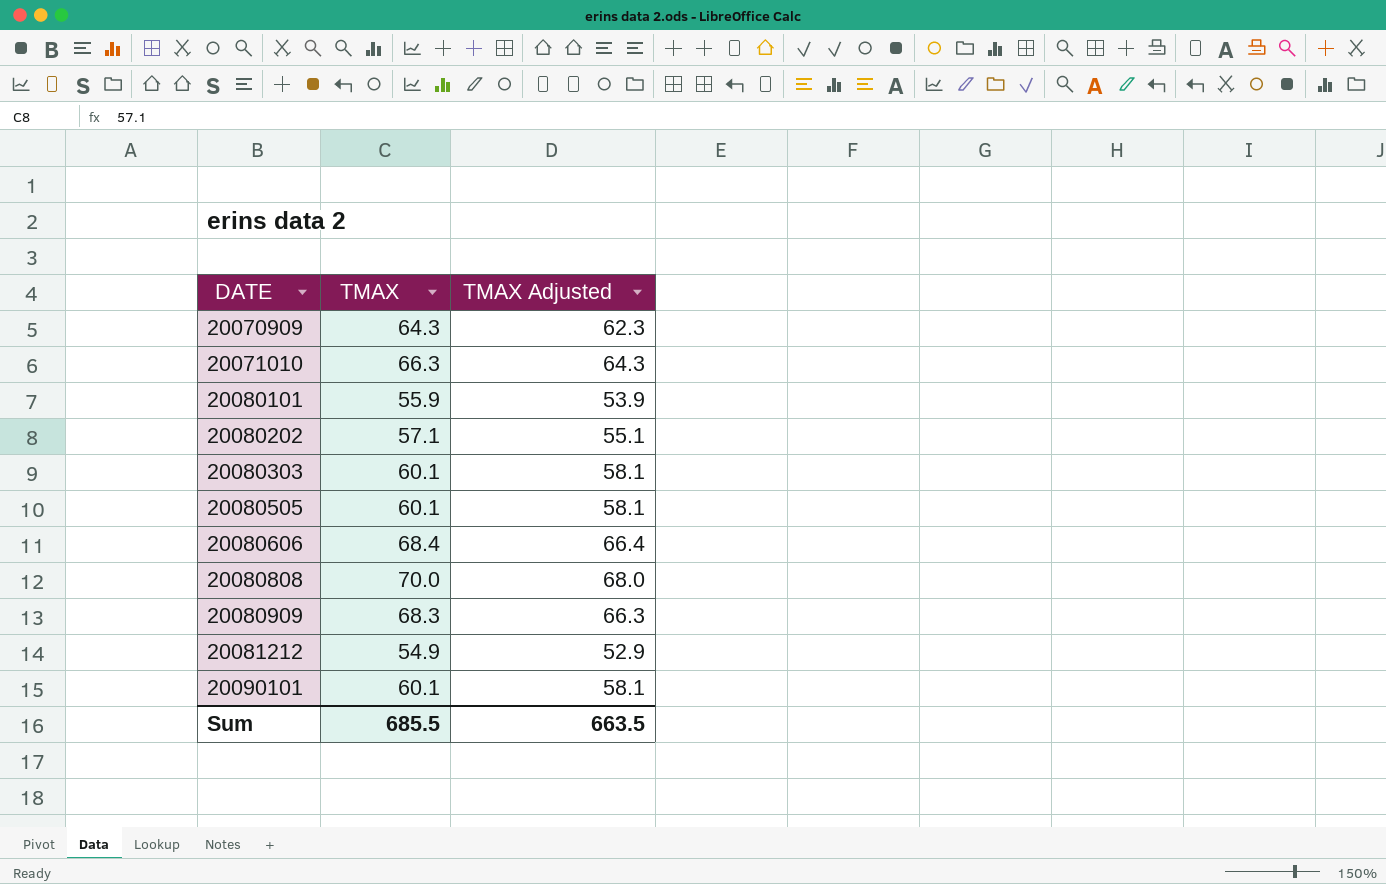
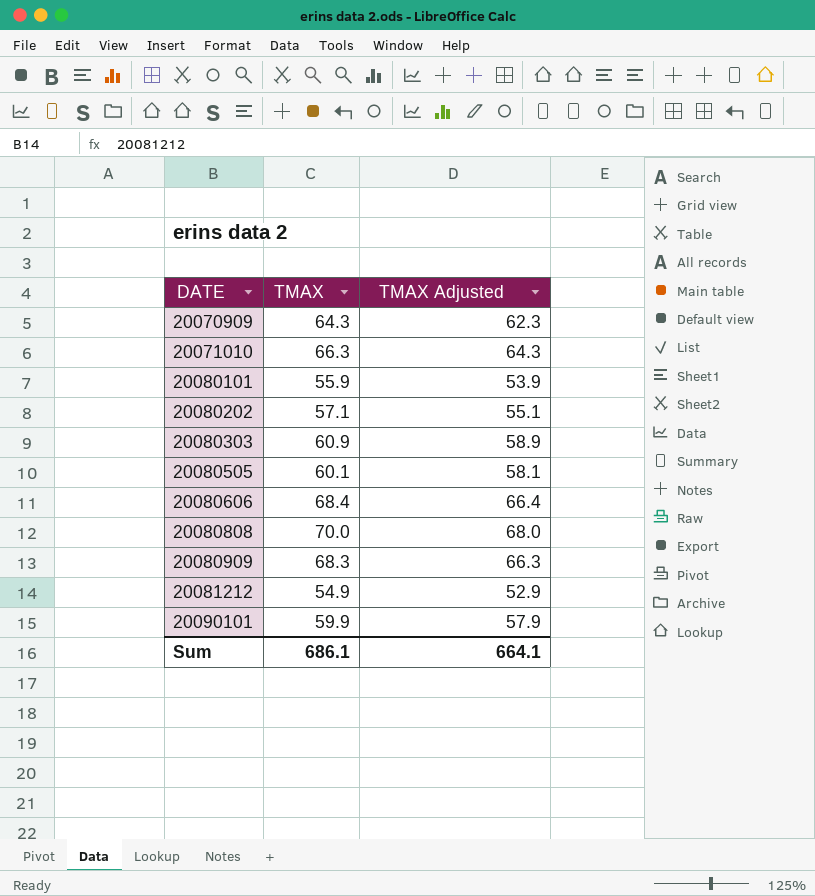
20080303 | TMAX: 60.1 -> 60.9
20080303 | TMAX Adjusted: 58.1 -> 58.9
20090101 | TMAX: 60.1 -> 59.9
20090101 | TMAX Adjusted: 58.1 -> 57.9
Sum | TMAX: 685.5 -> 686.1
Sum | TMAX Adjusted: 663.5 -> 664.1

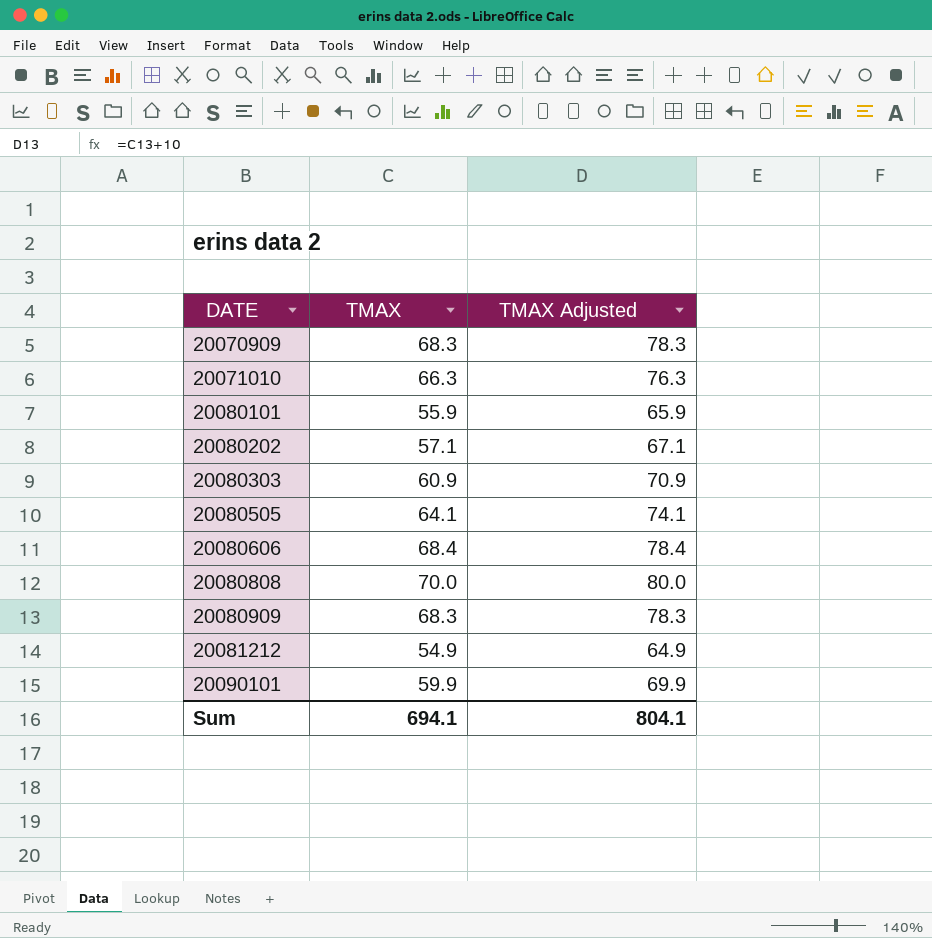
column TMAX Adjusted | formula: [TMAX] - 2 -> [TMAX] + 10
20070909 | TMAX: 64.3 -> 68.3
20080505 | TMAX: 60.1 -> 64.1
Sum | TMAX: 686.1 -> 694.1
Sum | TMAX Adjusted: 664.1 -> 804.1

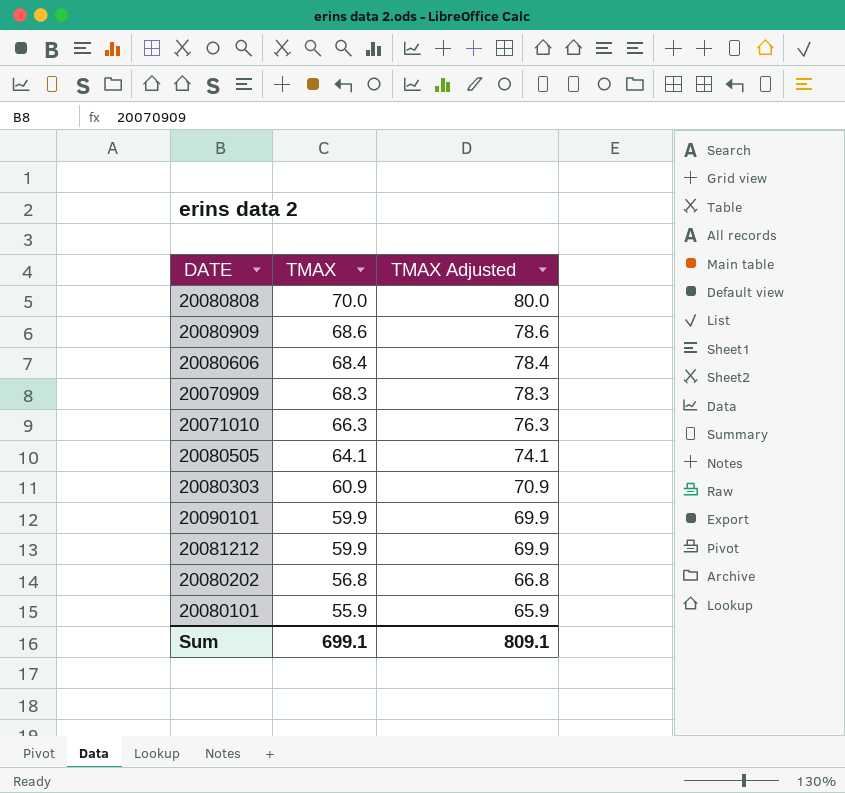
row order: DATE ascending -> TMAX descending
20080909 | TMAX: 68.3 -> 68.6
20080909 | TMAX Adjusted: 78.3 -> 78.6
20081212 | TMAX: 54.9 -> 59.9
20081212 | TMAX Adjusted: 64.9 -> 69.9
20080202 | TMAX: 57.1 -> 56.8
20080202 | TMAX Adjusted: 67.1 -> 66.8
Sum | TMAX: 694.1 -> 699.1
Sum | TMAX Adjusted: 804.1 -> 809.1

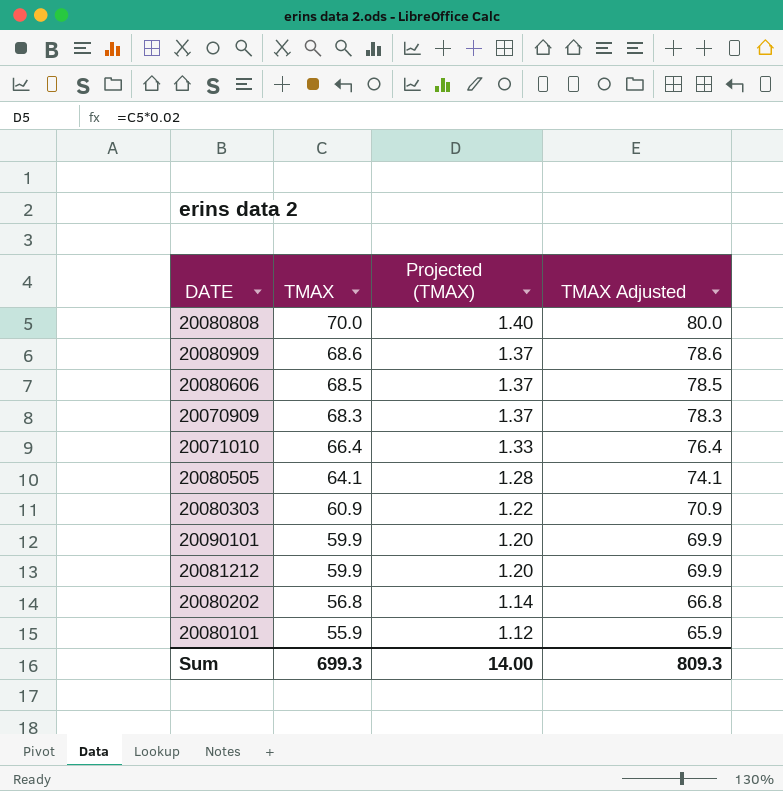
column Projected (TMAX) | formula: none -> [TMAX] * 0.02
20080606 | TMAX: 68.4 -> 68.5
20080606 | TMAX Adjusted: 78.4 -> 78.5
20071010 | TMAX: 66.3 -> 66.4
20071010 | TMAX Adjusted: 76.3 -> 76.4
Sum | TMAX: 699.1 -> 699.3
Sum | TMAX Adjusted: 809.1 -> 809.3

